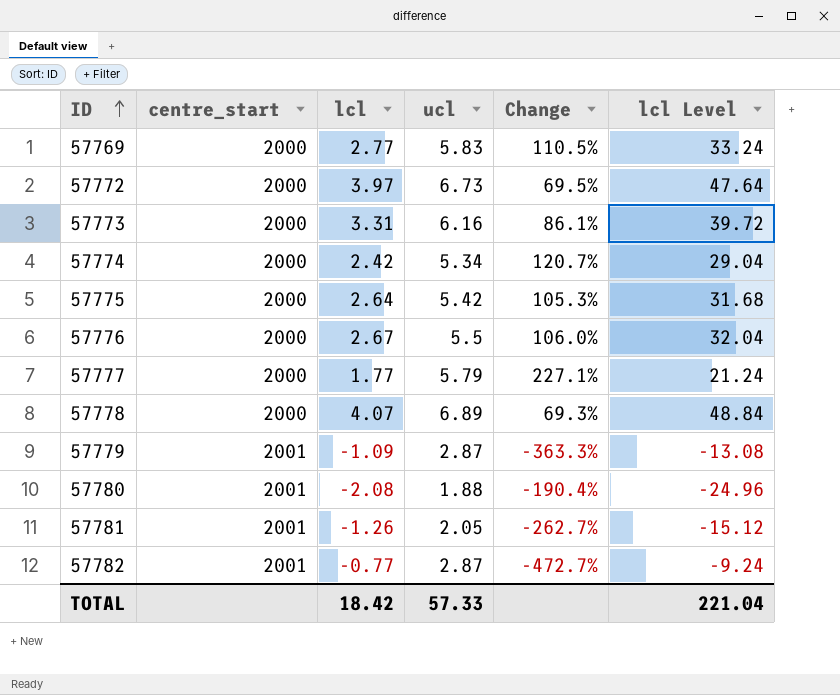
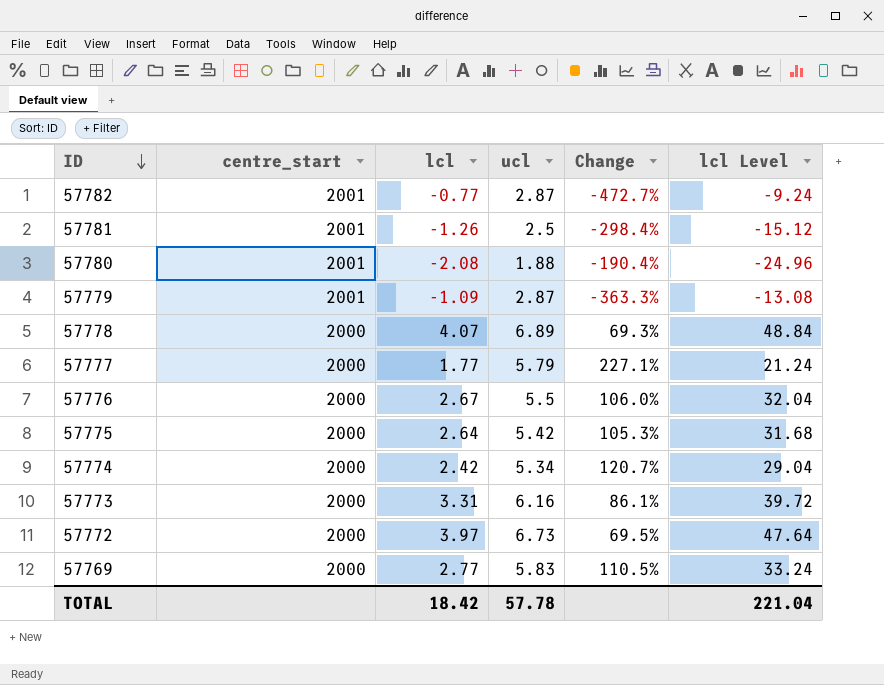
row order: ID ascending -> ID descending
57781 | ucl: 2.05 -> 2.5
57781 | Change: -262.7% -> -298.4%
TOTAL | ucl: 57.33 -> 57.78

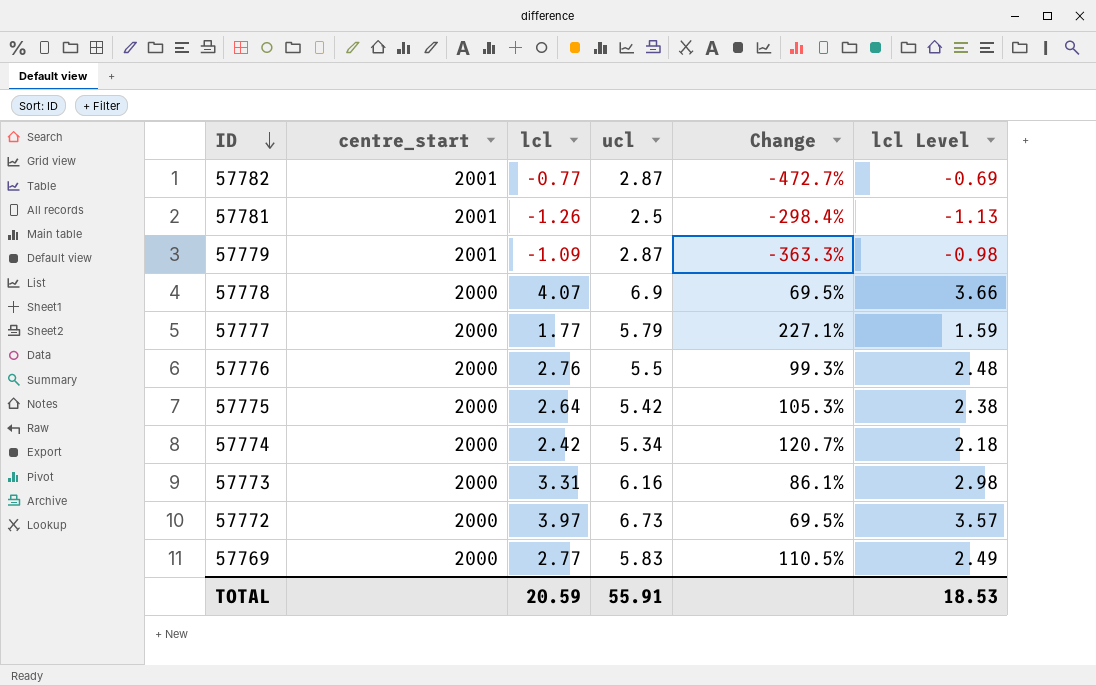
column lcl Level | formula: [lcl] * 12 -> [lcl] * 0.9
row 57780: 2001 | -2.08 | 1.88 | -190.4% | -24.96 -> none
57778 | ucl: 6.89 -> 6.9
57778 | Change: 69.3% -> 69.5%
57776 | lcl: 2.67 -> 2.76
57776 | Change: 106.0% -> 99.3%
TOTAL | lcl: 18.42 -> 20.59
TOTAL | ucl: 57.78 -> 55.91
TOTAL | lcl Level: 221.04 -> 18.53

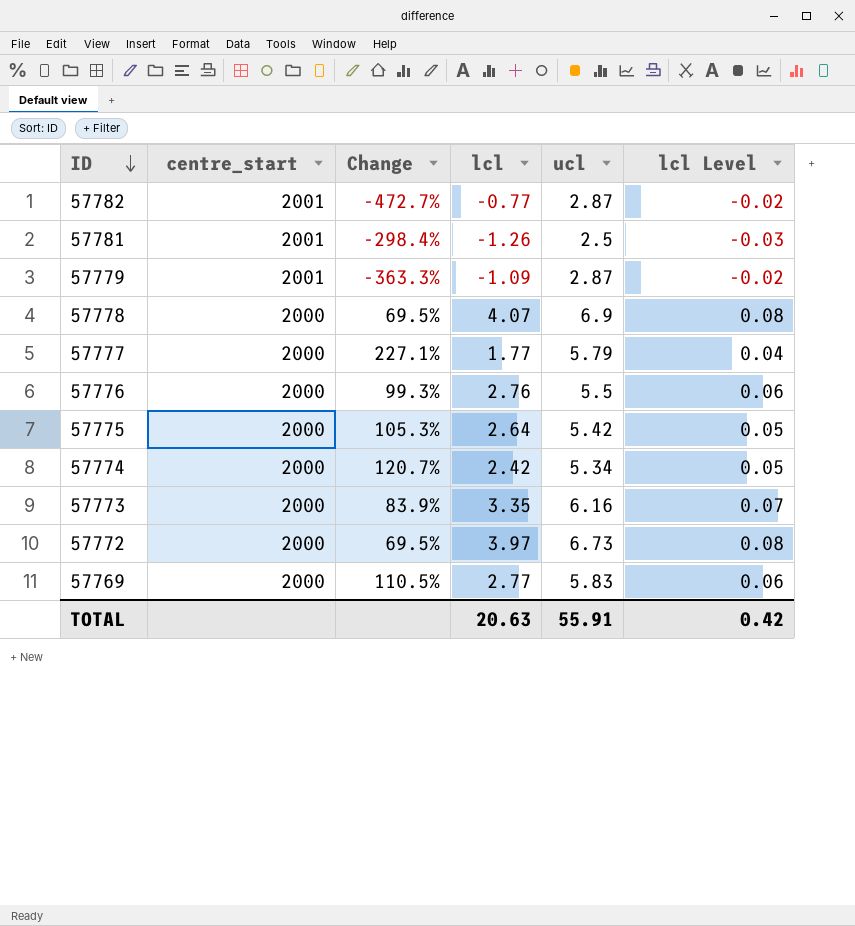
column Change | position: 5 -> 3
column lcl Level | formula: [lcl] * 0.9 -> [lcl] * 0.02
57773 | Change: 86.1% -> 83.9%
57773 | lcl: 3.31 -> 3.35
TOTAL | lcl: 20.59 -> 20.63
TOTAL | lcl Level: 18.53 -> 0.42

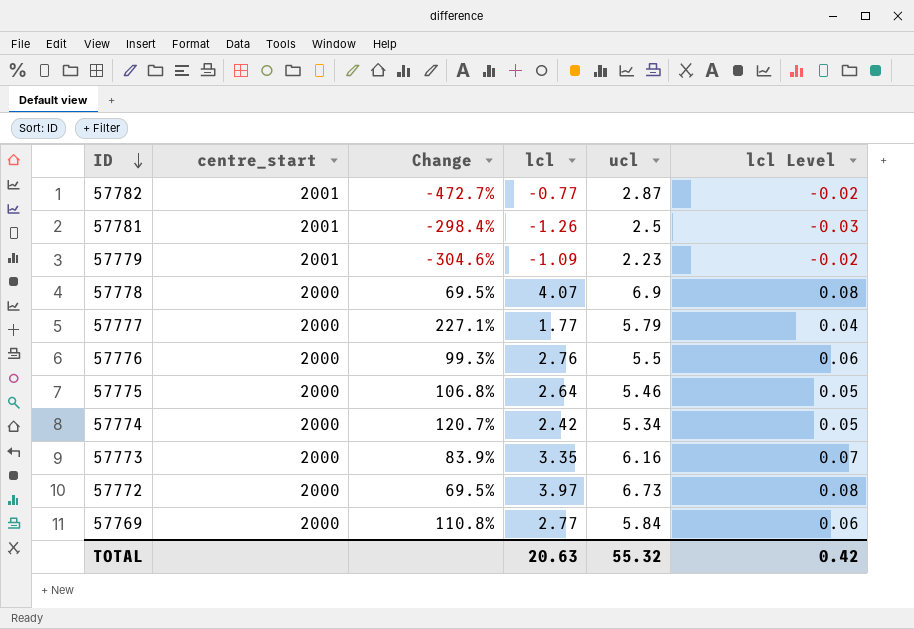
57779 | Change: -363.3% -> -304.6%
57779 | ucl: 2.87 -> 2.23
57775 | Change: 105.3% -> 106.8%
57775 | ucl: 5.42 -> 5.46
57769 | Change: 110.5% -> 110.8%
57769 | ucl: 5.83 -> 5.84
TOTAL | ucl: 55.91 -> 55.32

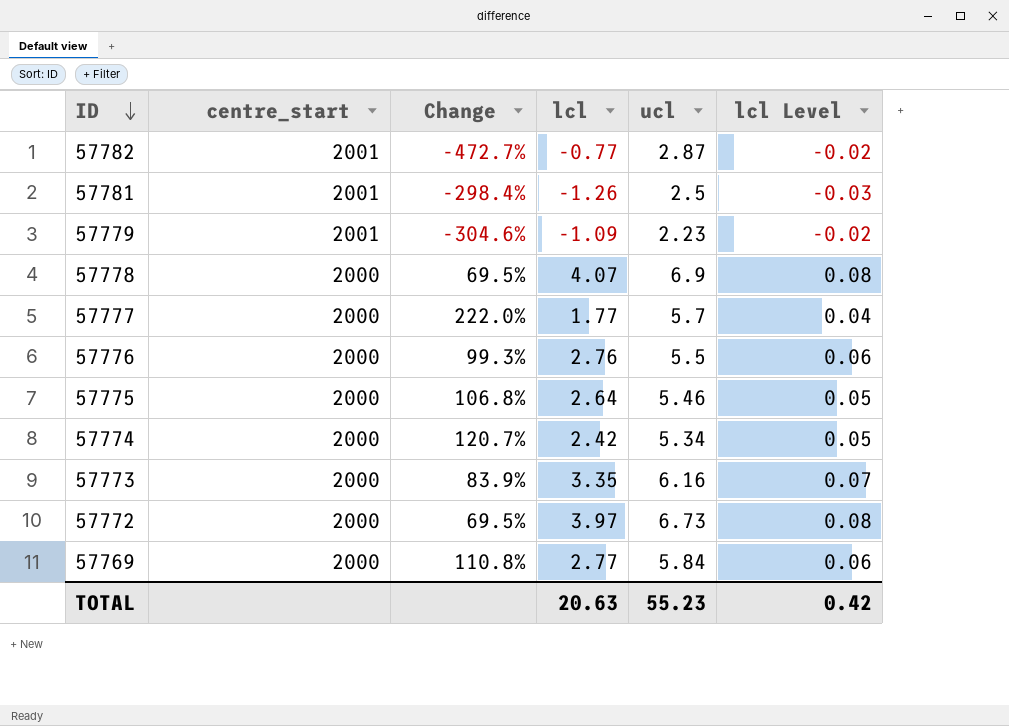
57777 | Change: 227.1% -> 222.0%
57777 | ucl: 5.79 -> 5.7
TOTAL | ucl: 55.32 -> 55.23

